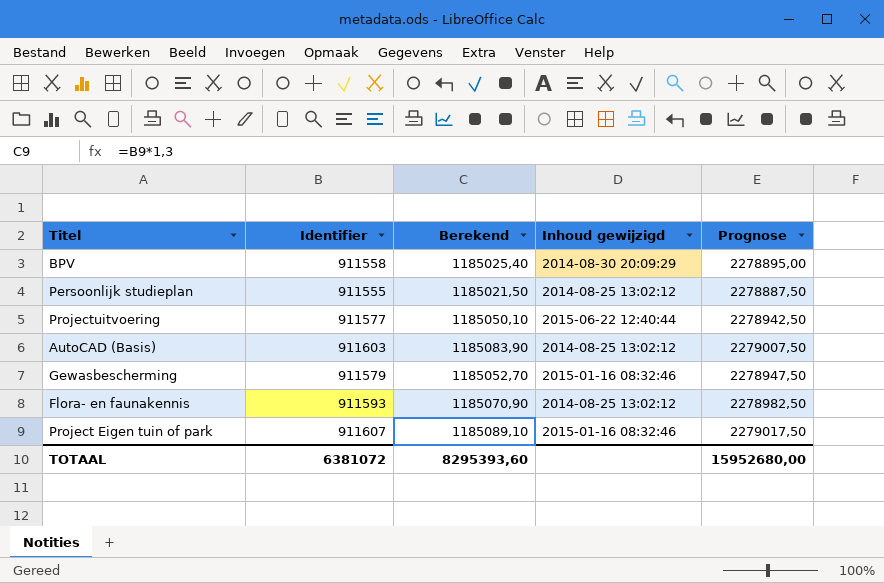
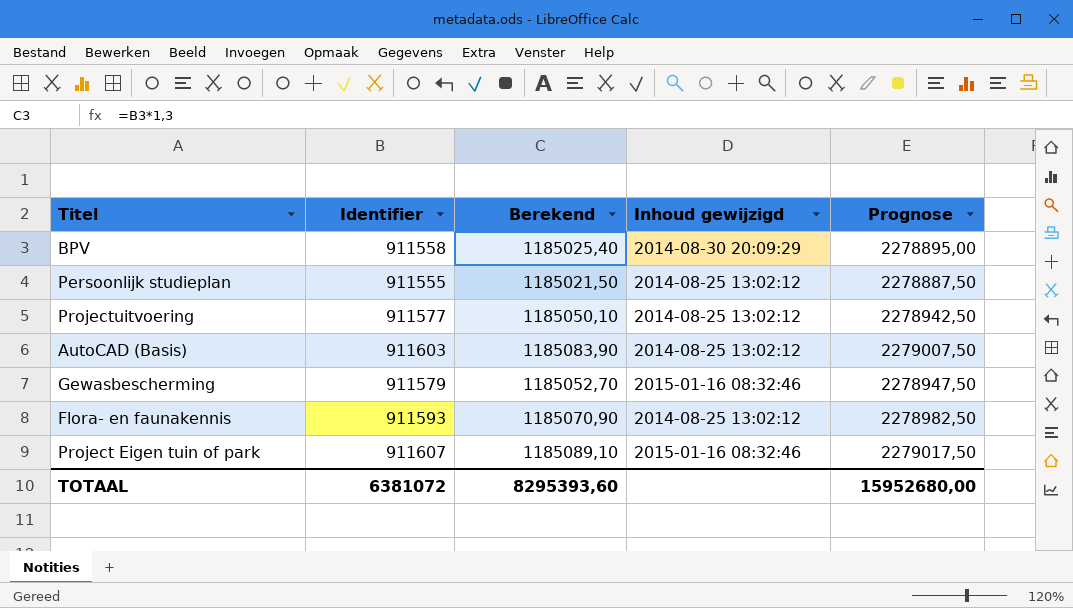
Projectuitvoering | Inhoud gewijzigd: 2015-06-22 12:40:44 -> 2014-08-25 13:02:12

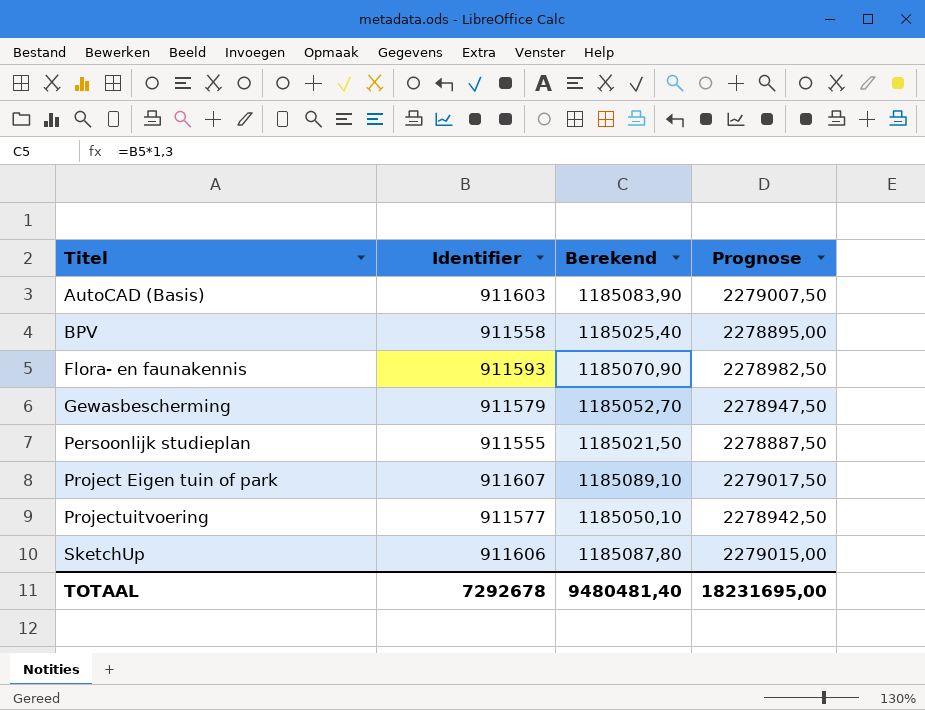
row order: none -> Titel ascending
column Inhoud gewijzigd | position: 4 -> none
row SketchUp: none -> 911606 | 1185087,80 | 2279015,00
TOTAAL | Identifier: 6381072 -> 7292678
TOTAAL | Berekend: 8295393,60 -> 9480481,40
TOTAAL | Prognose: 15952680,00 -> 18231695,00

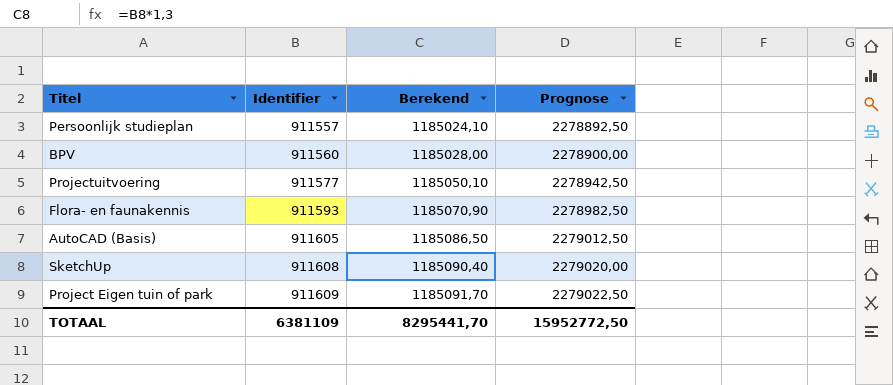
row order: Titel ascending -> Identifier ascending
row Gewasbescherming: 911579 | 1185052,70 | 2278947,50 -> none
Persoonlijk studieplan | Identifier: 911555 -> 911557
Persoonlijk studieplan | Berekend: 1185021,50 -> 1185024,10
Persoonlijk studieplan | Prognose: 2278887,50 -> 2278892,50
BPV | Identifier: 911558 -> 911560
BPV | Berekend: 1185025,40 -> 1185028,00
BPV | Prognose: 2278895,00 -> 2278900,00
AutoCAD (Basis) | Identifier: 911603 -> 911605
AutoCAD (Basis) | Berekend: 1185083,90 -> 1185086,50
AutoCAD (Basis) | Prognose: 2279007,50 -> 2279012,50
SketchUp | Identifier: 911606 -> 911608
SketchUp | Berekend: 1185087,80 -> 1185090,40
SketchUp | Prognose: 2279015,00 -> 2279020,00
Project Eigen tuin of park | Identifier: 911607 -> 911609
Project Eigen tuin of park | Berekend: 1185089,10 -> 1185091,70
Project Eigen tuin of park | Prognose: 2279017,50 -> 2279022,50
TOTAAL | Identifier: 7292678 -> 6381109
TOTAAL | Berekend: 9480481,40 -> 8295441,70
TOTAAL | Prognose: 18231695,00 -> 15952772,50

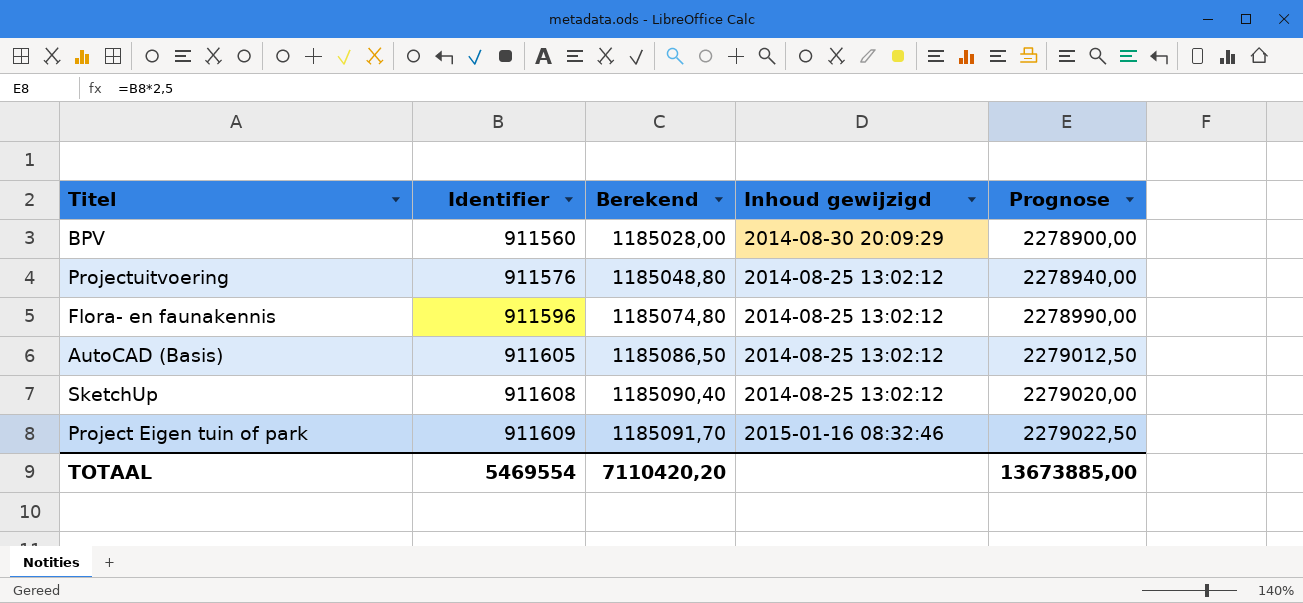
column Inhoud gewijzigd | position: none -> 4
row Persoonlijk studieplan: 911557 | 1185024,10 | 2278892,50 -> none
Projectuitvoering | Identifier: 911577 -> 911576
Projectuitvoering | Berekend: 1185050,10 -> 1185048,80
Projectuitvoering | Prognose: 2278942,50 -> 2278940,00
Flora- en faunakennis | Identifier: 911593 -> 911596
Flora- en faunakennis | Berekend: 1185070,90 -> 1185074,80
Flora- en faunakennis | Prognose: 2278982,50 -> 2278990,00
TOTAAL | Identifier: 6381109 -> 5469554
TOTAAL | Berekend: 8295441,70 -> 7110420,20
TOTAAL | Prognose: 15952772,50 -> 13673885,00

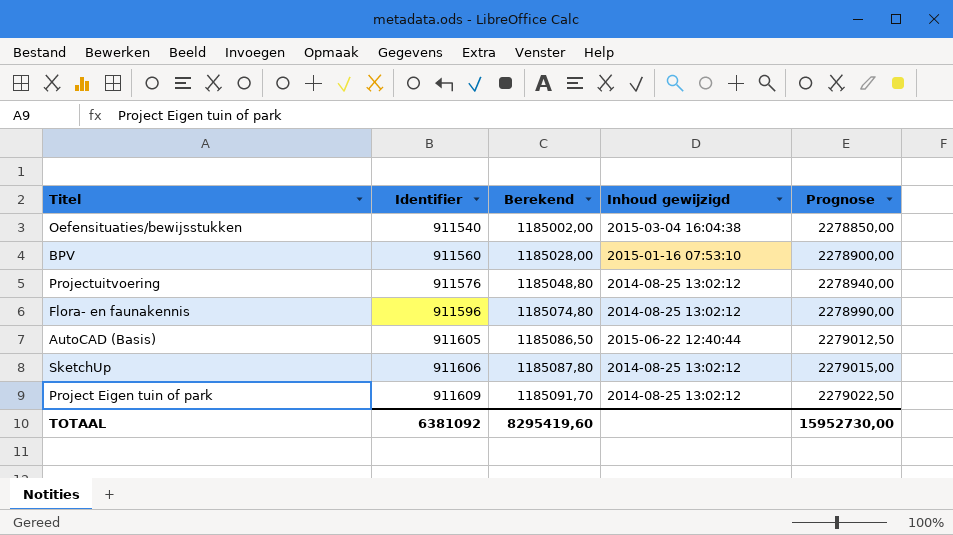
row Oefensituaties/bewijsstukken: none -> 911540 | 1185002,00 | 2015-03-04 16:04:38 | 2278850,00
BPV | Inhoud gewijzigd: 2014-08-30 20:09:29 -> 2015-01-16 07:53:10
AutoCAD (Basis) | Inhoud gewijzigd: 2014-08-25 13:02:12 -> 2015-06-22 12:40:44
SketchUp | Identifier: 911608 -> 911606
SketchUp | Berekend: 1185090,40 -> 1185087,80
SketchUp | Prognose: 2279020,00 -> 2279015,00
Project Eigen tuin of park | Inhoud gewijzigd: 2015-01-16 08:32:46 -> 2014-08-25 13:02:12
TOTAAL | Identifier: 5469554 -> 6381092
TOTAAL | Berekend: 7110420,20 -> 8295419,60
TOTAAL | Prognose: 13673885,00 -> 15952730,00

